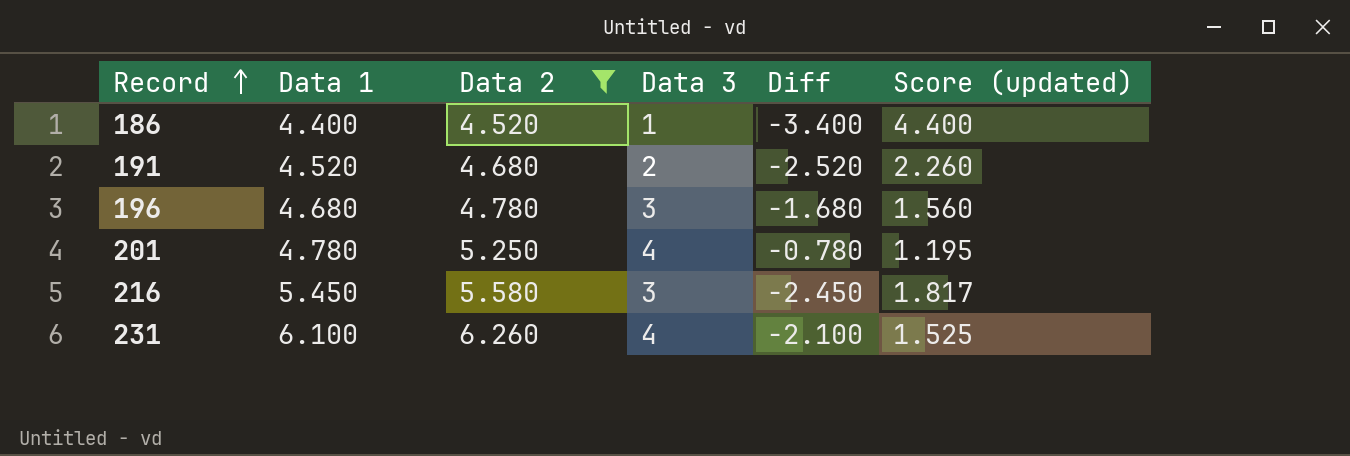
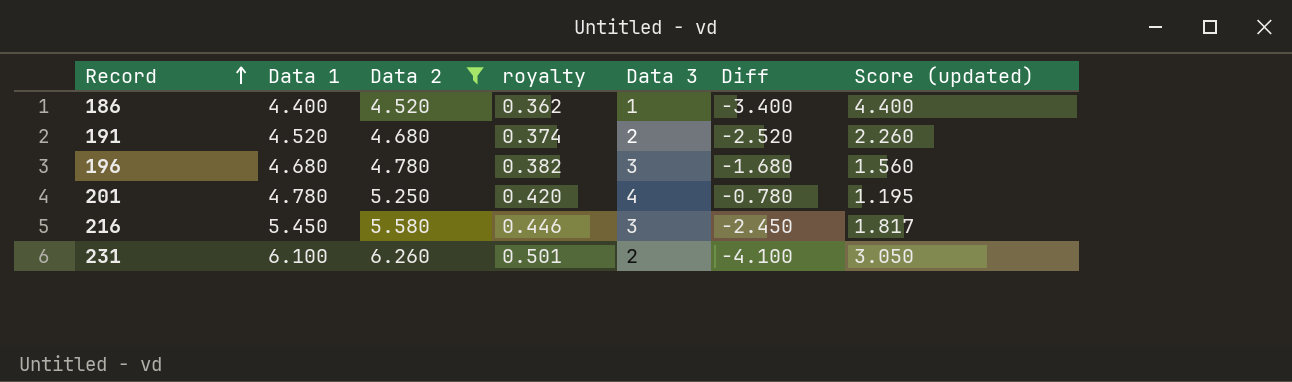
column royalty | formula: none -> [Data 2] * 0.08
231 | Data 3: 4 -> 2
231 | Diff: -2.100 -> -4.100
231 | Score (updated): 1.525 -> 3.050

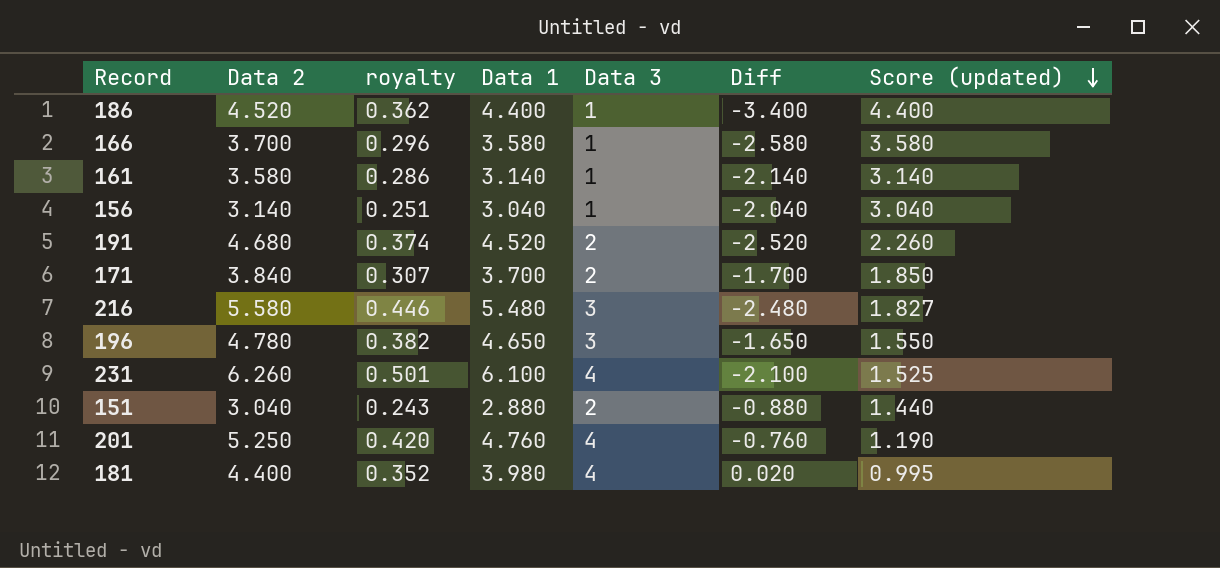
filter: Data 2 >= 4.520 -> none
row order: Record ascending -> Score (updated) descending
column Data 1 | position: 2 -> 4
216 | Data 1: 5.450 -> 5.480
216 | Diff: -2.450 -> -2.480
216 | Score (updated): 1.817 -> 1.827
196 | Data 1: 4.680 -> 4.650
196 | Diff: -1.680 -> -1.650
196 | Score (updated): 1.560 -> 1.550
231 | Data 3: 2 -> 4
231 | Diff: -4.100 -> -2.100
231 | Score (updated): 3.050 -> 1.525
201 | Data 1: 4.780 -> 4.760
201 | Diff: -0.780 -> -0.760
201 | Score (updated): 1.195 -> 1.190

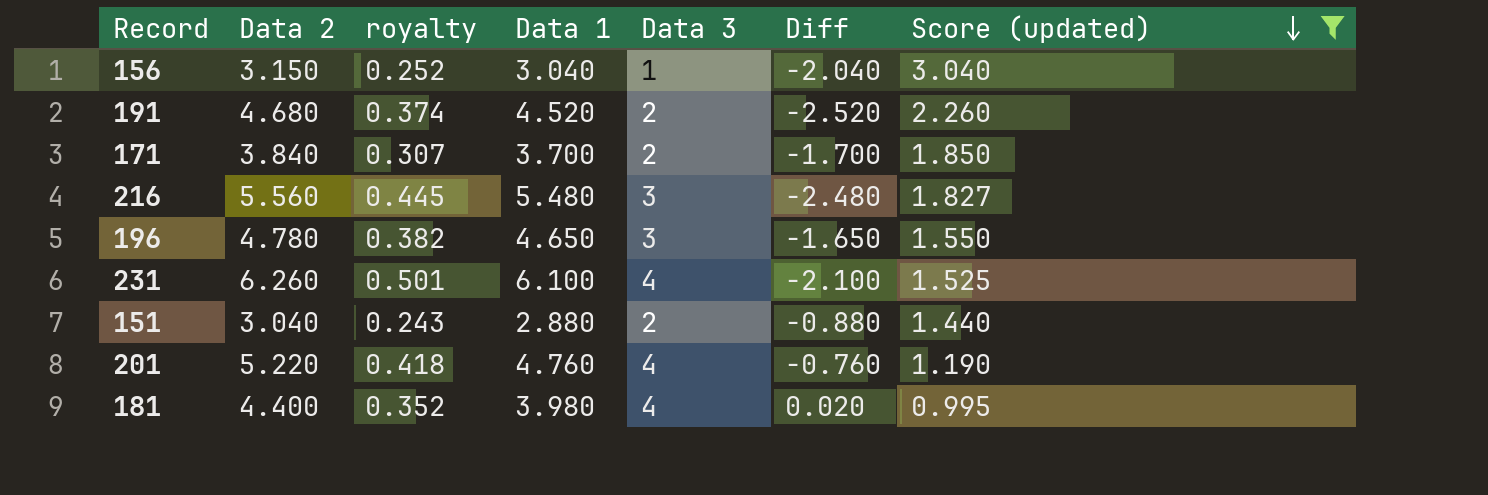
filter: none -> Score (updated) <= 3.040
156 | Data 2: 3.140 -> 3.150
156 | royalty: 0.251 -> 0.252
216 | Data 2: 5.580 -> 5.560
216 | royalty: 0.446 -> 0.445
201 | Data 2: 5.250 -> 5.220
201 | royalty: 0.420 -> 0.418

